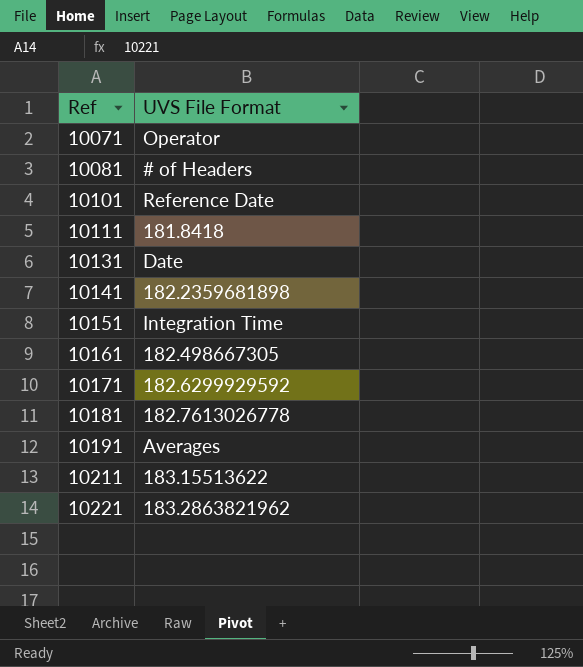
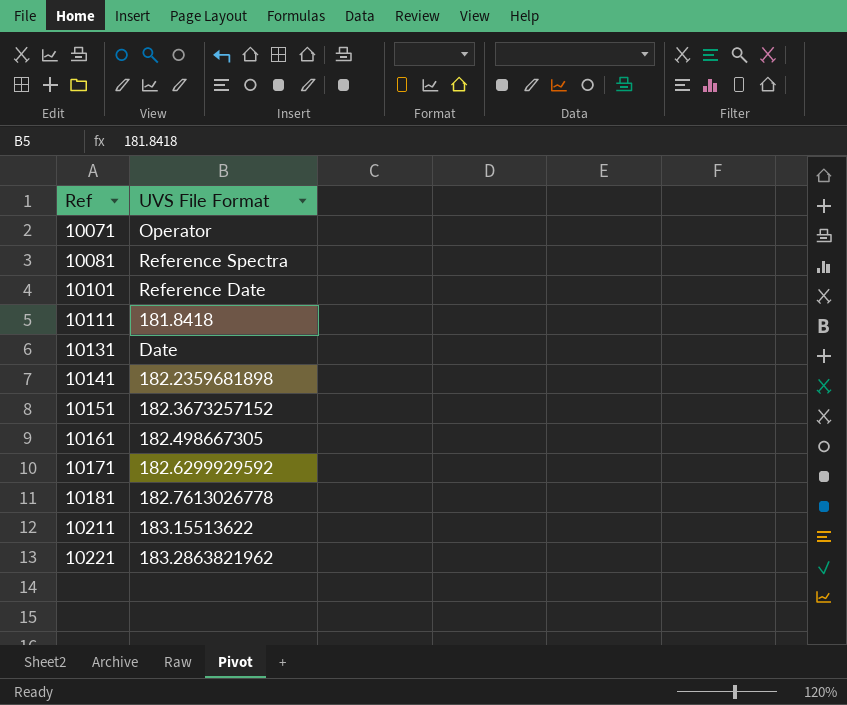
row 10191: Averages -> none
10081 | UVS File Format: # of Headers -> Reference Spectra
10151 | UVS File Format: Integration Time -> 182.3673257152

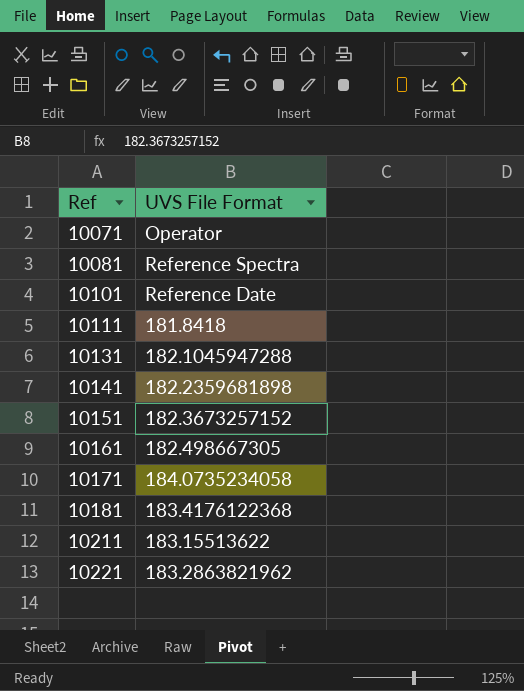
10131 | UVS File Format: Date -> 182.1045947288
10171 | UVS File Format: 182.6299929592 -> 184.0735234058
10181 | UVS File Format: 182.7613026778 -> 183.4176122368

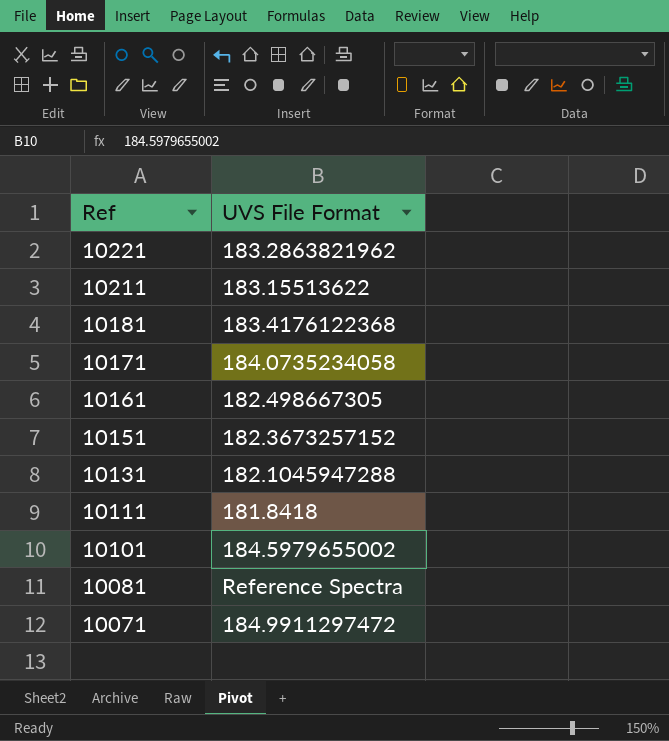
row order: Ref ascending -> Ref descending
row 10141: 182.2359681898 -> none
10101 | UVS File Format: Reference Date -> 184.5979655002
10071 | UVS File Format: Operator -> 184.9911297472

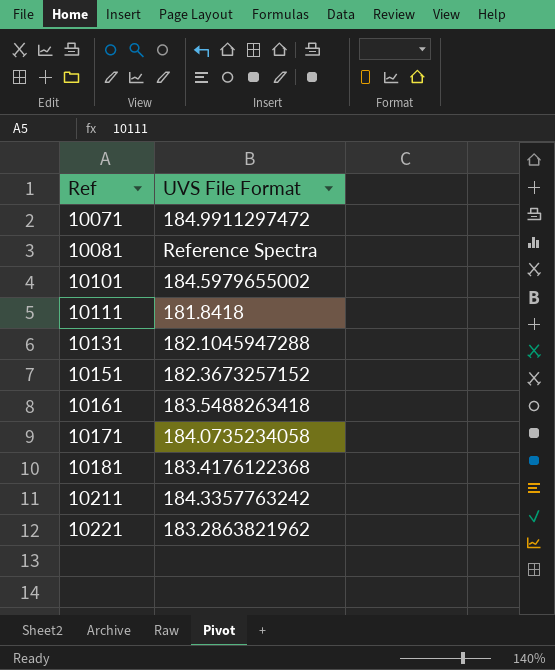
row order: Ref descending -> Ref ascending
10161 | UVS File Format: 182.498667305 -> 183.5488263418
10211 | UVS File Format: 183.15513622 -> 184.3357763242

